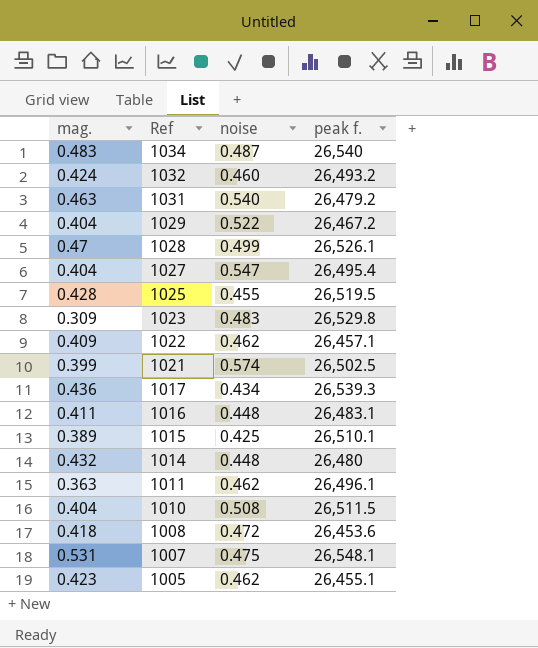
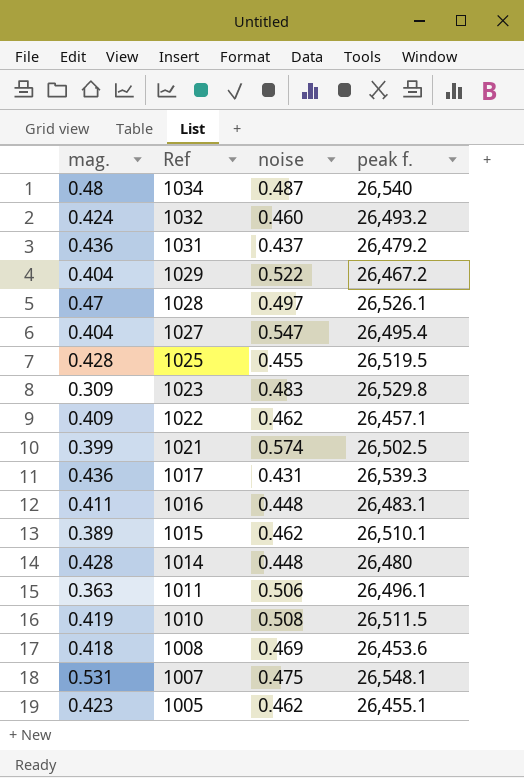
1034 | mag.: 0.483 -> 0.48
1031 | mag.: 0.463 -> 0.436
1031 | noise: 0.540 -> 0.437
1028 | noise: 0.499 -> 0.497
1017 | noise: 0.434 -> 0.431
1015 | noise: 0.425 -> 0.462
1014 | mag.: 0.432 -> 0.428
1011 | noise: 0.462 -> 0.506
1010 | mag.: 0.404 -> 0.419
1008 | noise: 0.472 -> 0.469

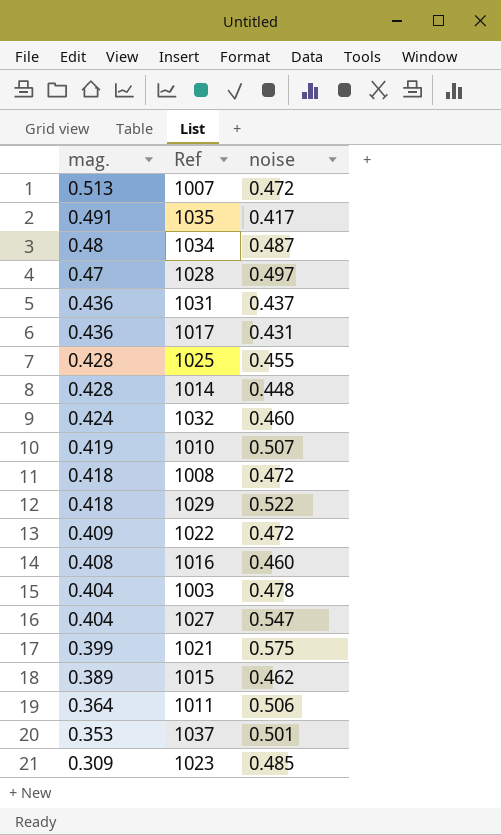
row order: Ref descending -> mag. descending
column peak f. | position: 4 -> none
row 1005: 0.423 | 0.462 | 26,455.1 -> none
1007 | mag.: 0.531 -> 0.513
1007 | noise: 0.475 -> 0.472
row 1035: none -> 0.491 | 0.417
1010 | noise: 0.508 -> 0.507
1008 | noise: 0.469 -> 0.472
1029 | mag.: 0.404 -> 0.418
1022 | noise: 0.462 -> 0.472
1016 | mag.: 0.411 -> 0.408
1016 | noise: 0.448 -> 0.460
row 1003: none -> 0.404 | 0.478
1021 | noise: 0.574 -> 0.575
1011 | mag.: 0.363 -> 0.364
row 1037: none -> 0.353 | 0.501
1023 | noise: 0.483 -> 0.485

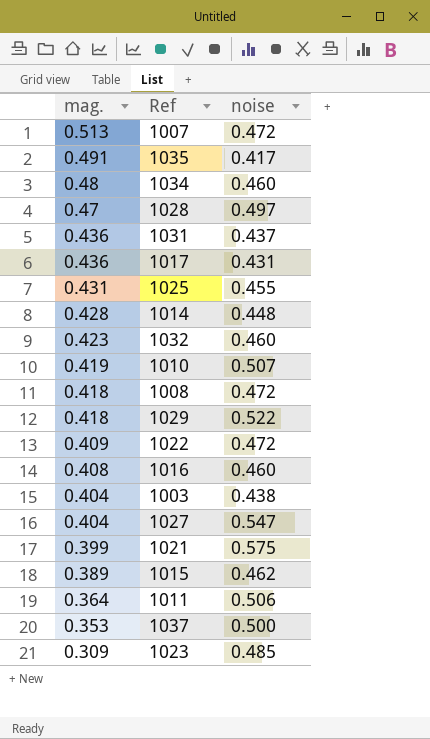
1034 | noise: 0.487 -> 0.460
1025 | mag.: 0.428 -> 0.431
1032 | mag.: 0.424 -> 0.423
1003 | noise: 0.478 -> 0.438
1037 | noise: 0.501 -> 0.500

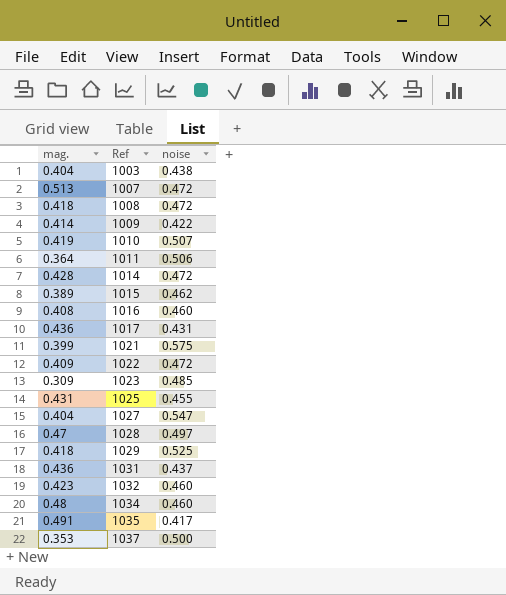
row order: mag. descending -> Ref ascending
row 1009: none -> 0.414 | 0.422
1014 | noise: 0.448 -> 0.472
1029 | noise: 0.522 -> 0.525

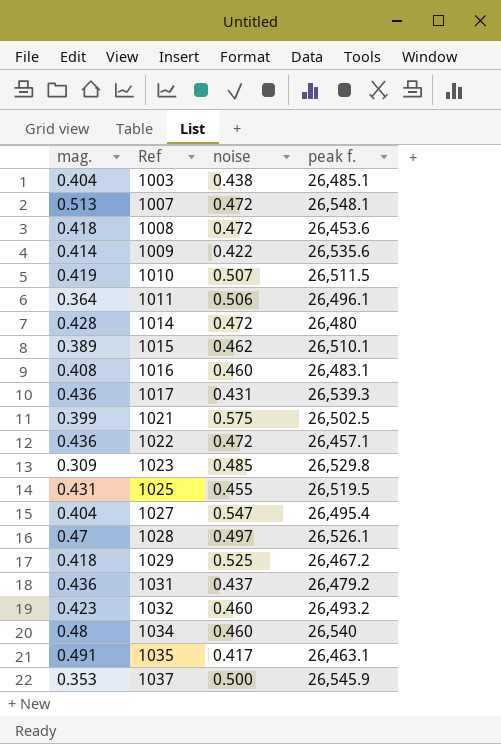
column peak f. | position: none -> 4
1022 | mag.: 0.409 -> 0.436

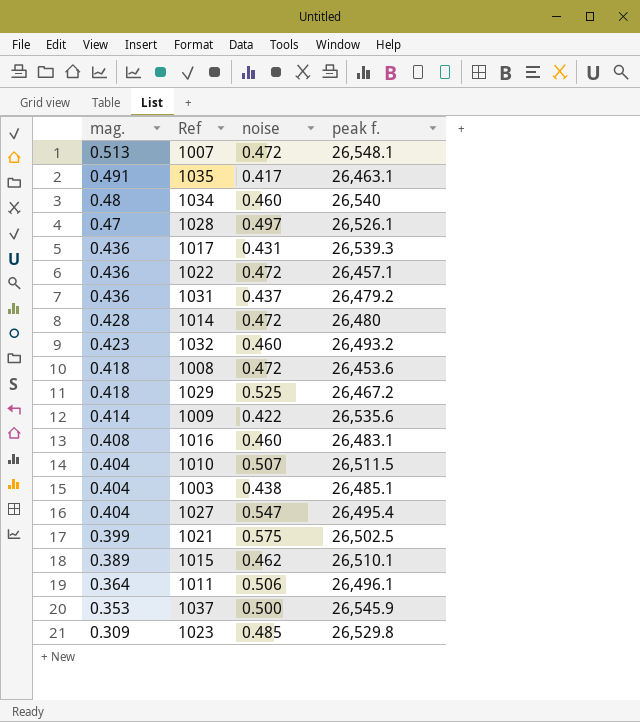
row order: Ref ascending -> mag. descending
row 1025: 0.431 | 0.455 | 26,519.5 -> none
1010 | mag.: 0.419 -> 0.404

